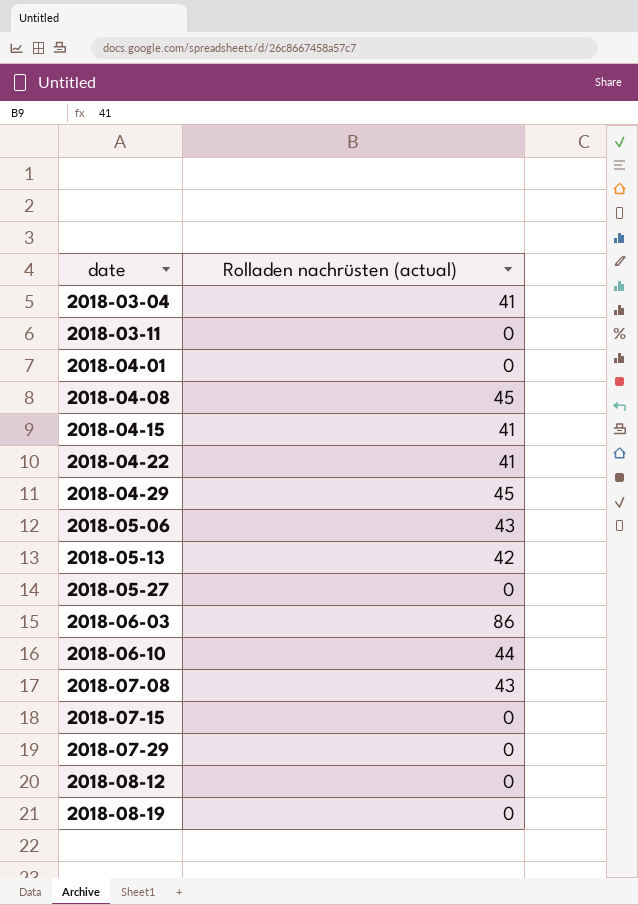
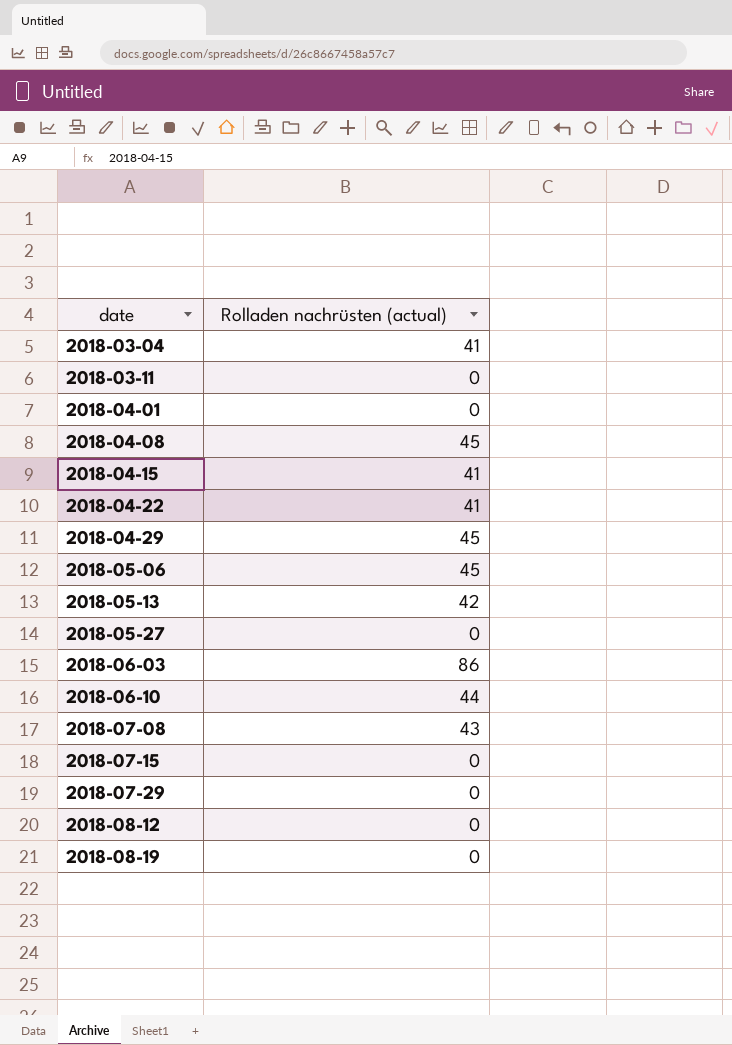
2018-05-06 | Rolladen nachrüsten (actual): 43 -> 45

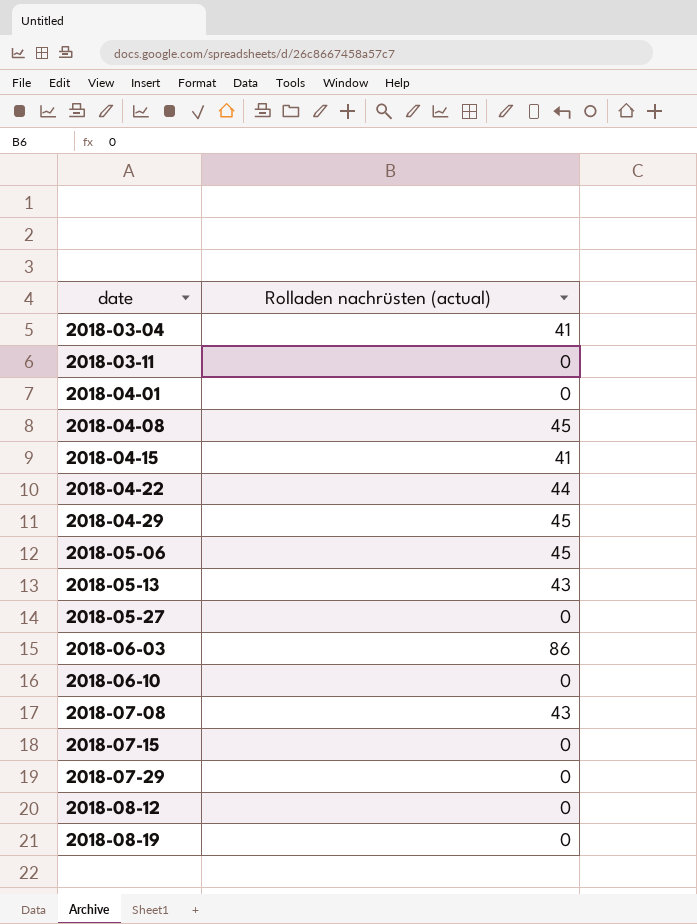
2018-04-22 | Rolladen nachrüsten (actual): 41 -> 44
2018-05-13 | Rolladen nachrüsten (actual): 42 -> 43
2018-06-10 | Rolladen nachrüsten (actual): 44 -> 0

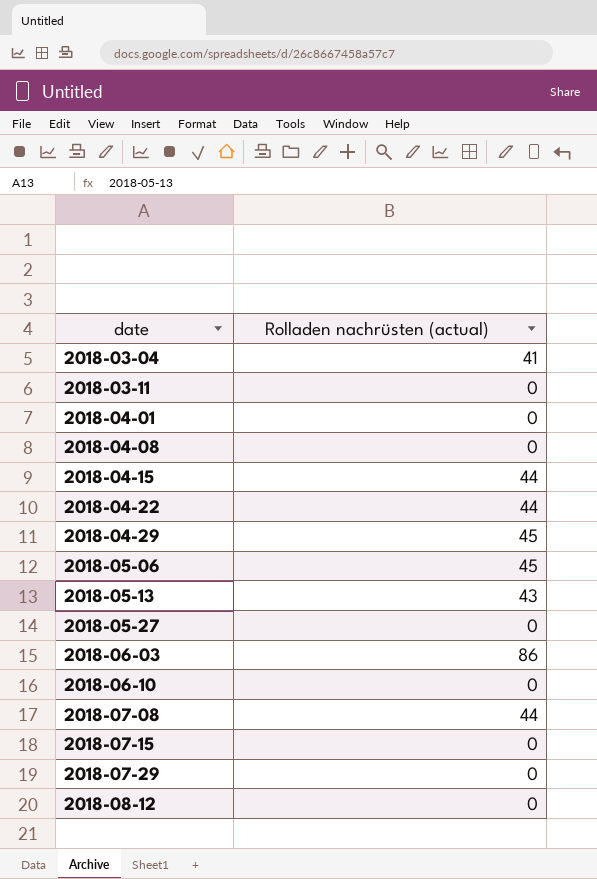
row 2018-08-19: 0 -> none
2018-04-08 | Rolladen nachrüsten (actual): 45 -> 0
2018-04-15 | Rolladen nachrüsten (actual): 41 -> 44
2018-07-08 | Rolladen nachrüsten (actual): 43 -> 44

